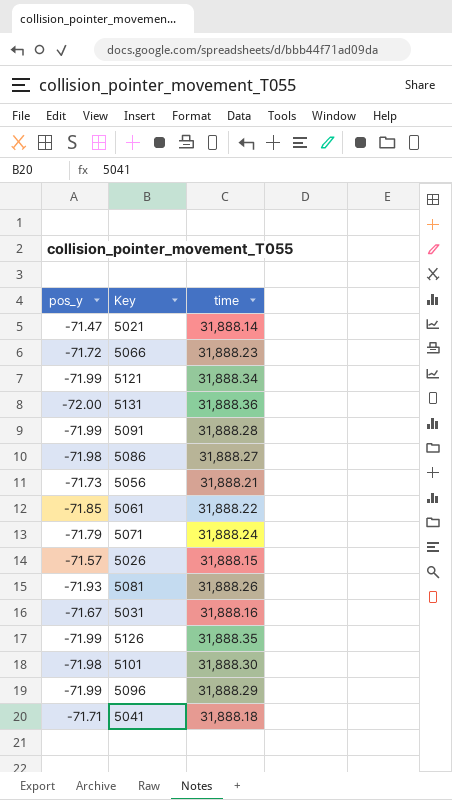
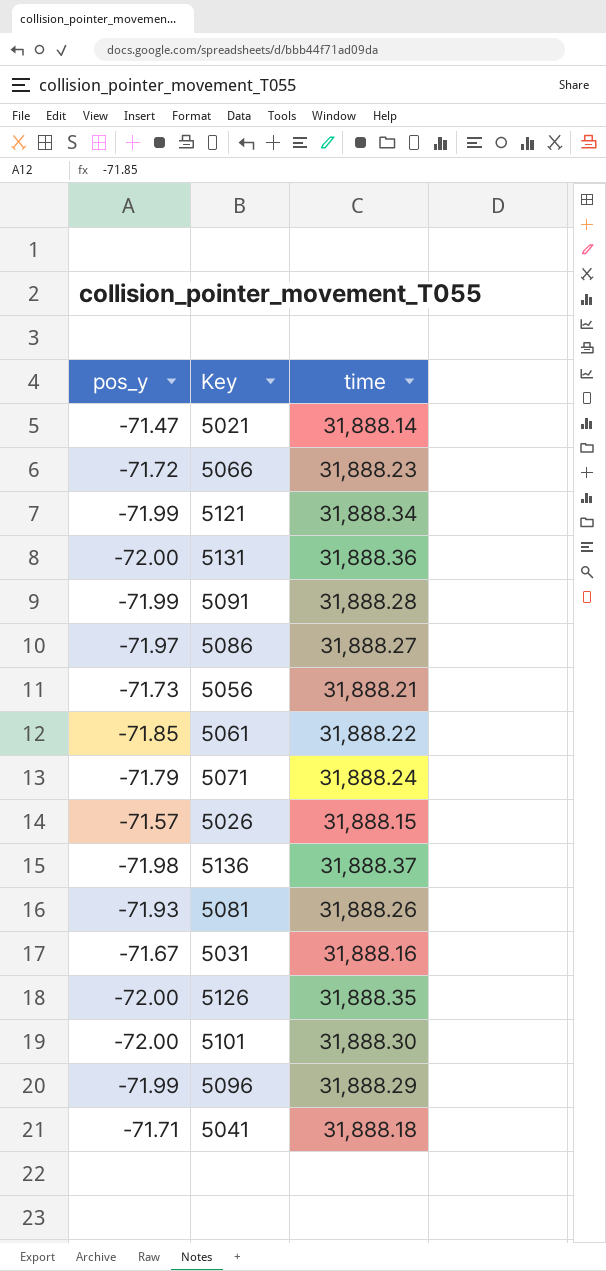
5086 | pos_y: -71.98 -> -71.97
row 5136: none -> -71.98 | 31,888.37
5126 | pos_y: -71.99 -> -72.00
5101 | pos_y: -71.98 -> -72.00

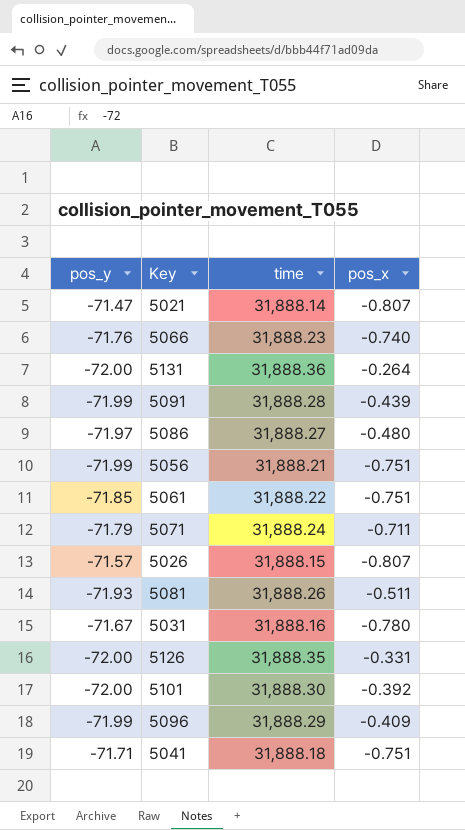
column pos_x | position: none -> 4
row 5121: -71.99 | 31,888.34 -> none
row 5136: -71.98 | 31,888.37 -> none
5066 | pos_y: -71.72 -> -71.76
5056 | pos_y: -71.73 -> -71.99

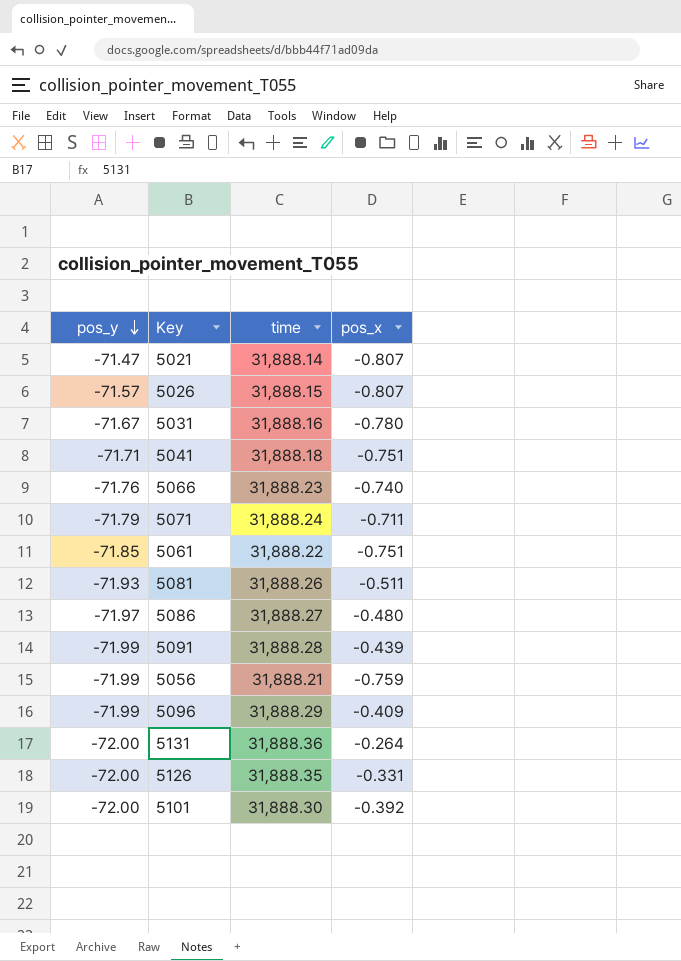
row order: none -> pos_y descending
5056 | pos_x: -0.751 -> -0.759

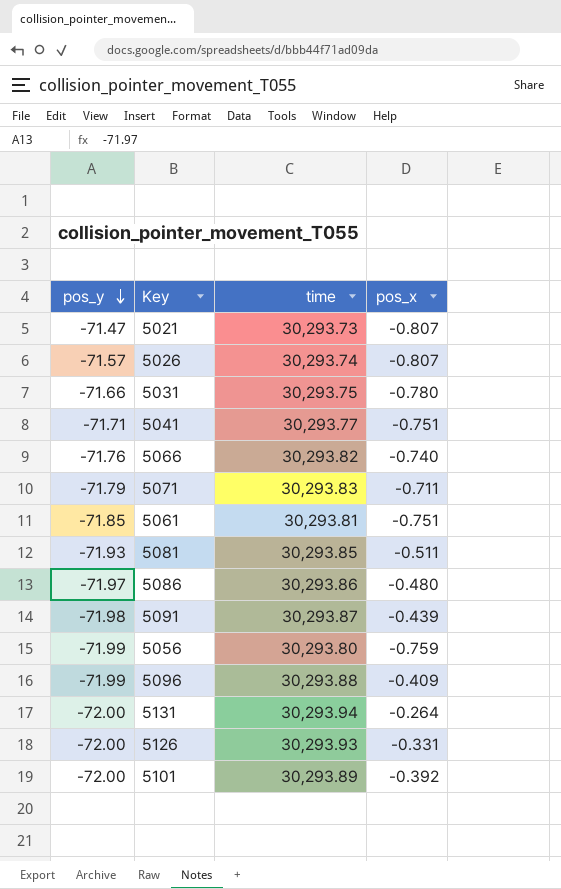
5021 | time: 31,888.14 -> 30,293.73
5026 | time: 31,888.15 -> 30,293.74
5031 | pos_y: -71.67 -> -71.66
5031 | time: 31,888.16 -> 30,293.75
5041 | time: 31,888.18 -> 30,293.77
5066 | time: 31,888.23 -> 30,293.82
5071 | time: 31,888.24 -> 30,293.83
5061 | time: 31,888.22 -> 30,293.81
5081 | time: 31,888.26 -> 30,293.85
5086 | time: 31,888.27 -> 30,293.86
5091 | pos_y: -71.99 -> -71.98
5091 | time: 31,888.28 -> 30,293.87
5056 | time: 31,888.21 -> 30,293.80
5096 | time: 31,888.29 -> 30,293.88
5131 | time: 31,888.36 -> 30,293.94
5126 | time: 31,888.35 -> 30,293.93
5101 | time: 31,888.30 -> 30,293.89

